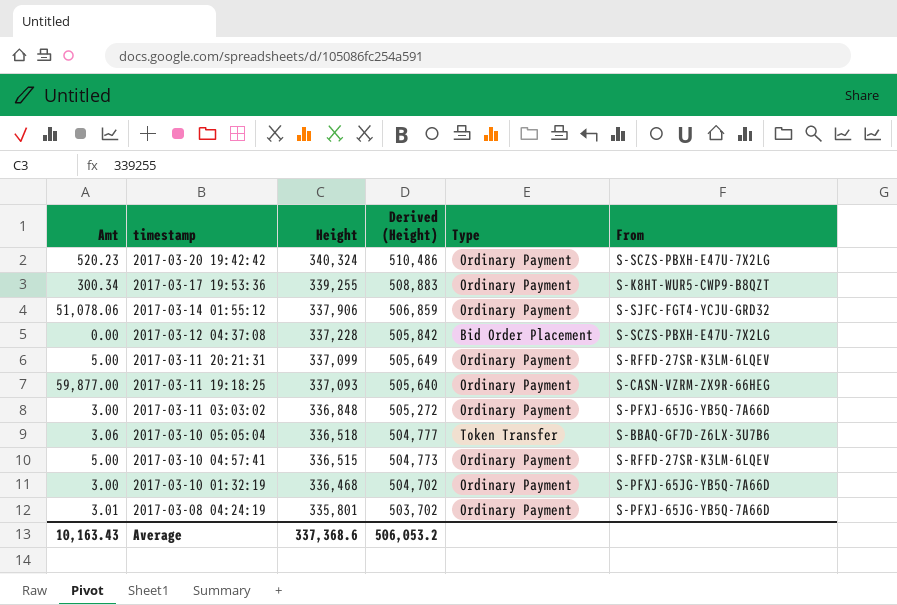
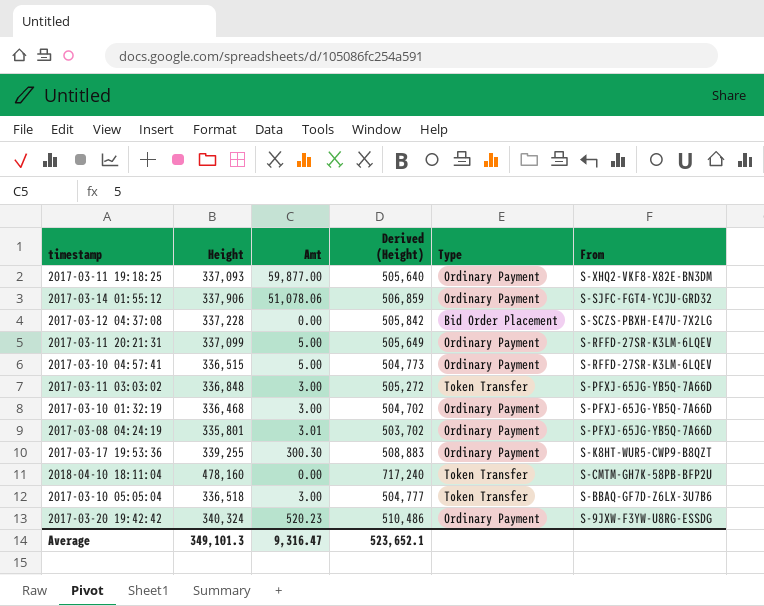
row order: timestamp descending -> From descending
column Amt | position: 1 -> 3
2017-03-11 19:18:25 | From: S-CASN-VZRM-ZX9R-66HEG -> S-XHQ2-VKF8-X82E-BN3DM
2017-03-11 03:03:02 | Type: Ordinary Payment -> Token Transfer
2017-03-17 19:53:36 | Amt: 300.34 -> 300.30
row 2018-04-10 18:11:04: none -> 478,160 | 0.00 | 717,240 | Token Transfer | S-CMTM-GH7K-58PB-BFP2U
2017-03-10 05:05:04 | Amt: 3.06 -> 3.00
2017-03-20 19:42:42 | From: S-SCZS-PBXH-E47U-7X2LG -> S-9JXW-F3YW-U8RG-ESSDG
Average | Height: 337,368.6 -> 349,101.3
Average | Amt: 10,163.43 -> 9,316.47
Average | Derived (Height): 506,053.2 -> 523,652.1

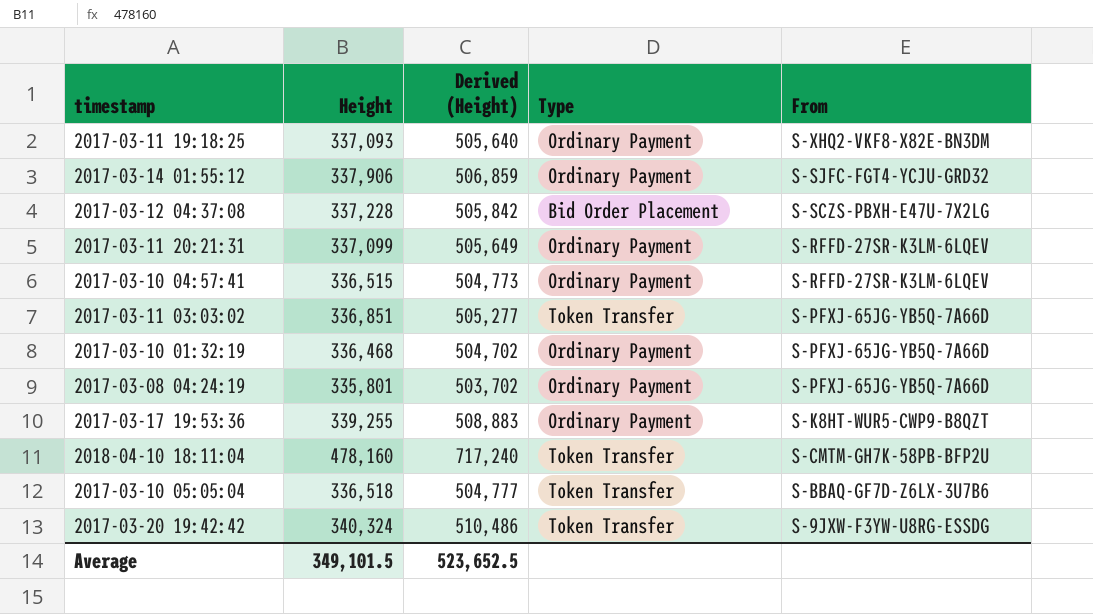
column Amt | position: 3 -> none
2017-03-11 03:03:02 | Height: 336,848 -> 336,851
2017-03-11 03:03:02 | Derived (Height): 505,272 -> 505,277
2017-03-20 19:42:42 | Type: Ordinary Payment -> Token Transfer
Average | Height: 349,101.3 -> 349,101.5
Average | Derived (Height): 523,652.1 -> 523,652.5

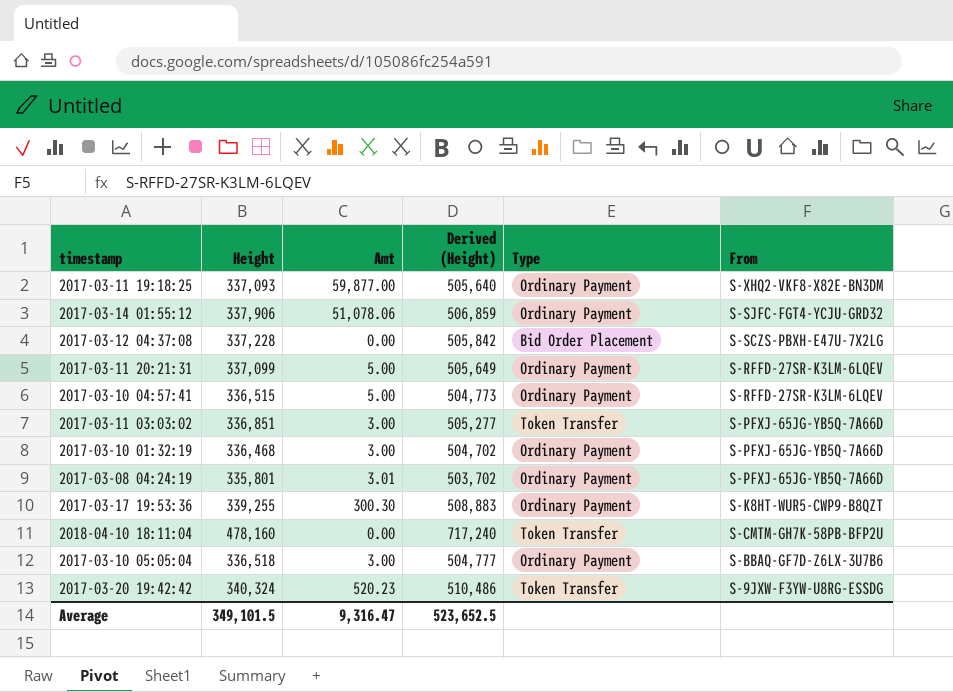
column Amt | position: none -> 3
2017-03-10 05:05:04 | Type: Token Transfer -> Ordinary Payment

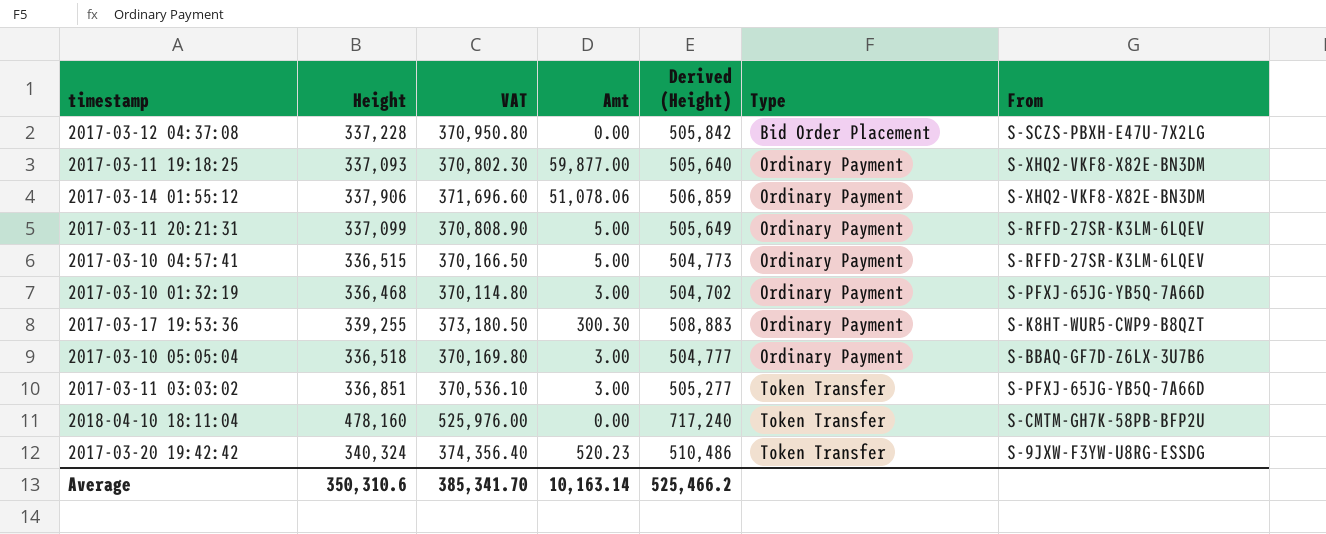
row order: From descending -> Type ascending
column VAT | formula: none -> [Height] * 1.1
row 2017-03-08 04:24:19: 335,801 | 3.01 | 503,702 | Ordinary Payment | S-PFXJ-65JG-YB5Q-7A66D -> none
2017-03-14 01:55:12 | From: S-SJFC-FGT4-YCJU-GRD32 -> S-XHQ2-VKF8-X82E-BN3DM
Average | Height: 349,101.5 -> 350,310.6
Average | Amt: 9,316.47 -> 10,163.14
Average | Derived (Height): 523,652.5 -> 525,466.2

